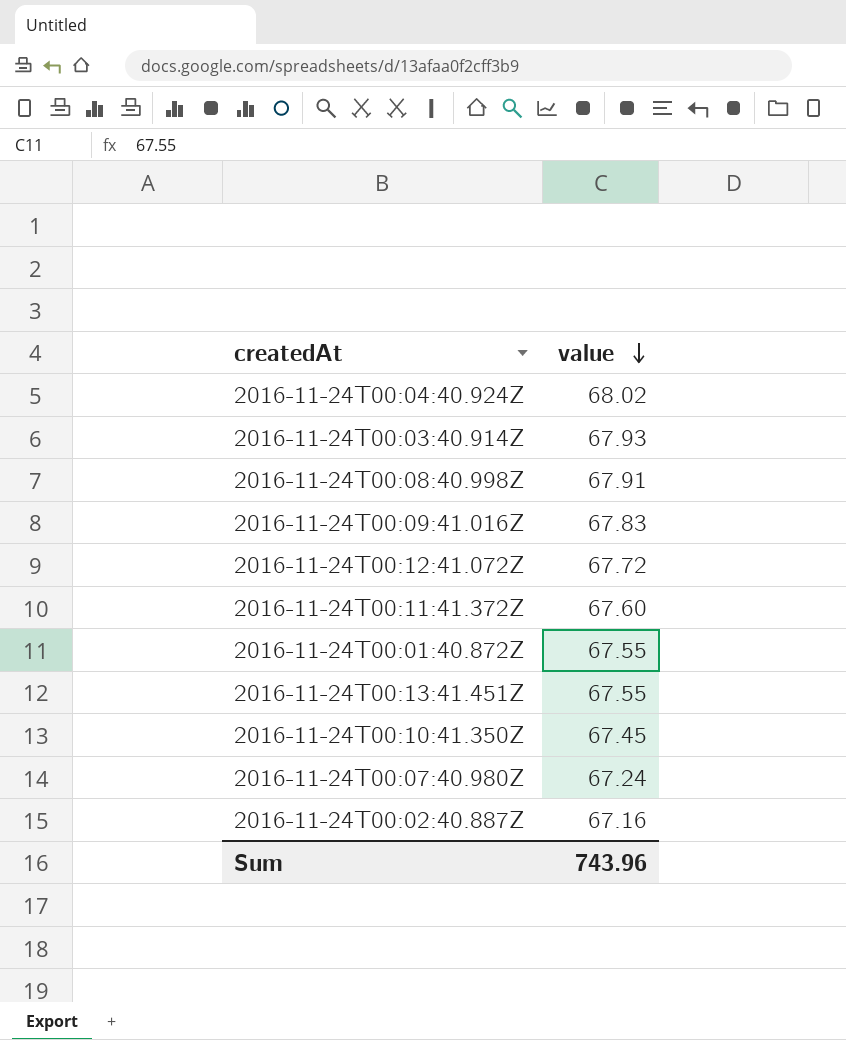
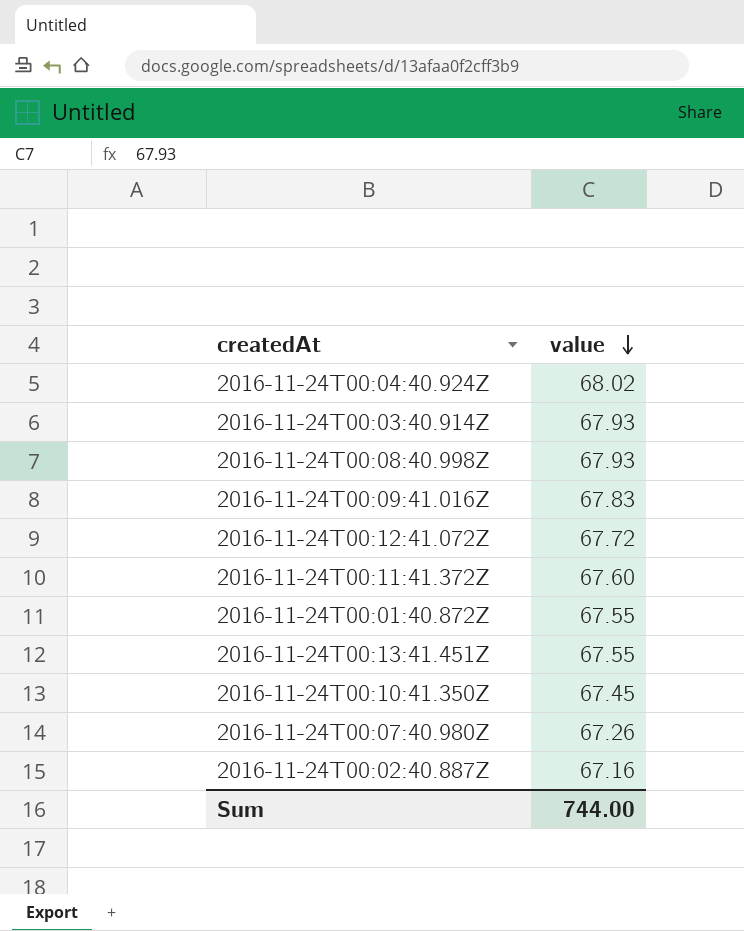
2016-11-24T00:08:40.998Z | value: 67.91 -> 67.93
2016-11-24T00:07:40.980Z | value: 67.24 -> 67.26
Sum | value: 743.96 -> 744.00

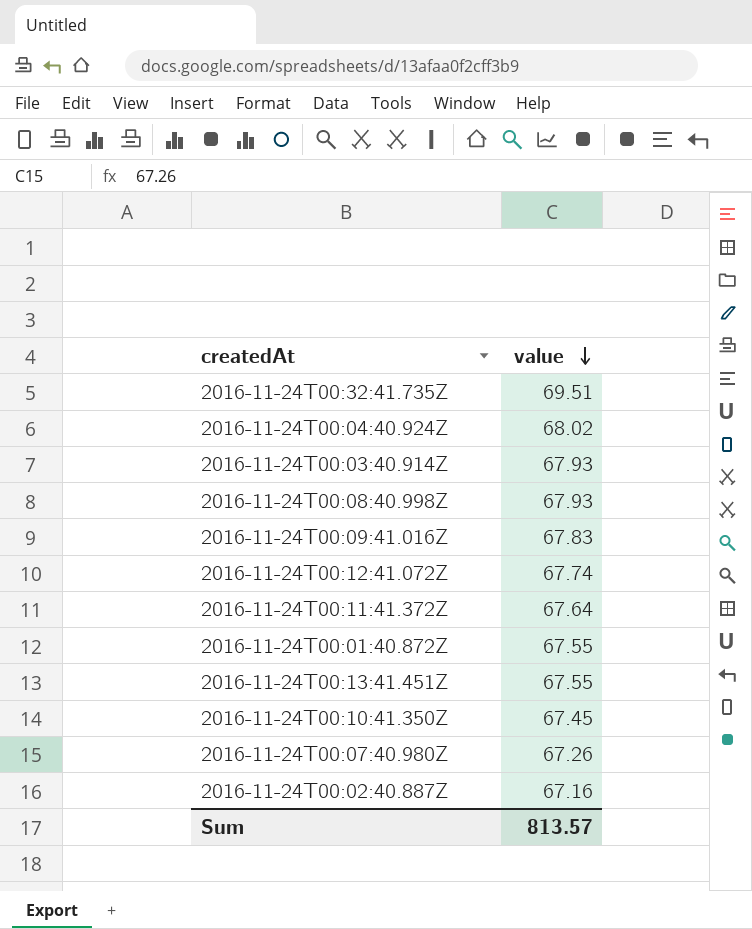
row 2016-11-24T00:32:41.735Z: none -> 69.51
2016-11-24T00:12:41.072Z | value: 67.72 -> 67.74
2016-11-24T00:11:41.372Z | value: 67.60 -> 67.64
Sum | value: 744.00 -> 813.57

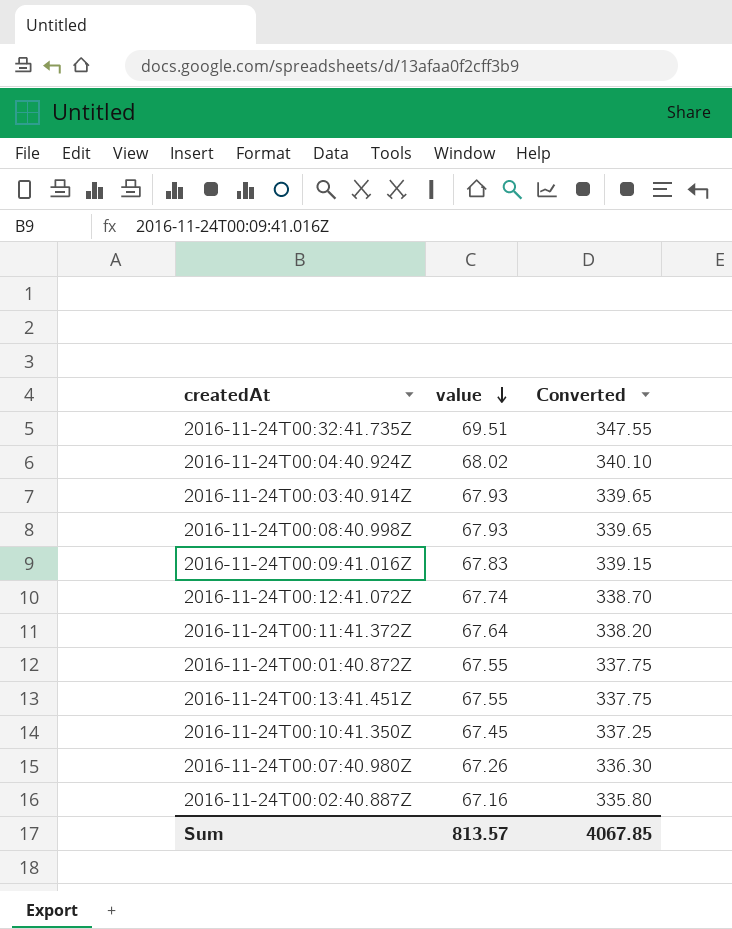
column Converted | formula: none -> [value] * 5

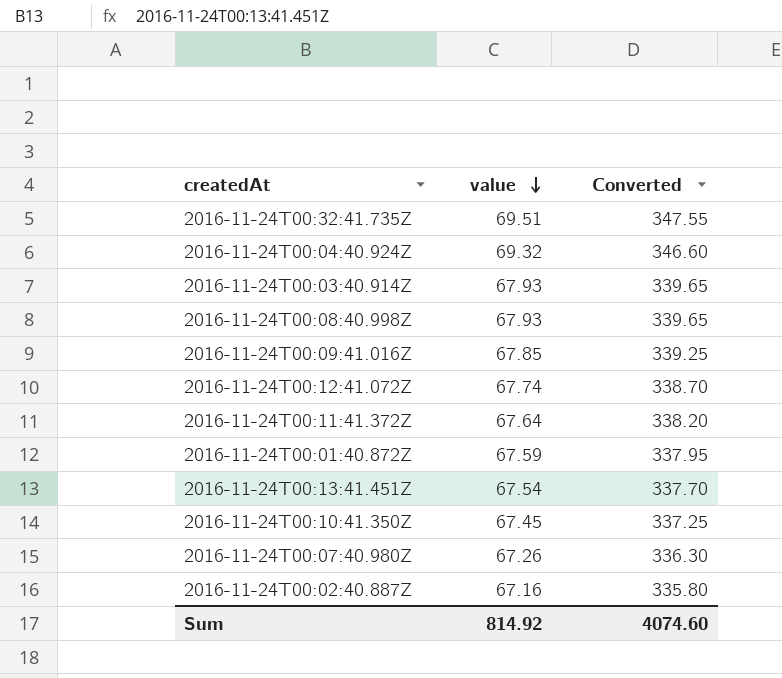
2016-11-24T00:04:40.924Z | value: 68.02 -> 69.32
2016-11-24T00:04:40.924Z | Converted: 340.10 -> 346.60
2016-11-24T00:09:41.016Z | value: 67.83 -> 67.85
2016-11-24T00:09:41.016Z | Converted: 339.15 -> 339.25
2016-11-24T00:01:40.872Z | value: 67.55 -> 67.59
2016-11-24T00:01:40.872Z | Converted: 337.75 -> 337.95
2016-11-24T00:13:41.451Z | value: 67.55 -> 67.54
2016-11-24T00:13:41.451Z | Converted: 337.75 -> 337.70
Sum | value: 813.57 -> 814.92
Sum | Converted: 4067.85 -> 4074.60

